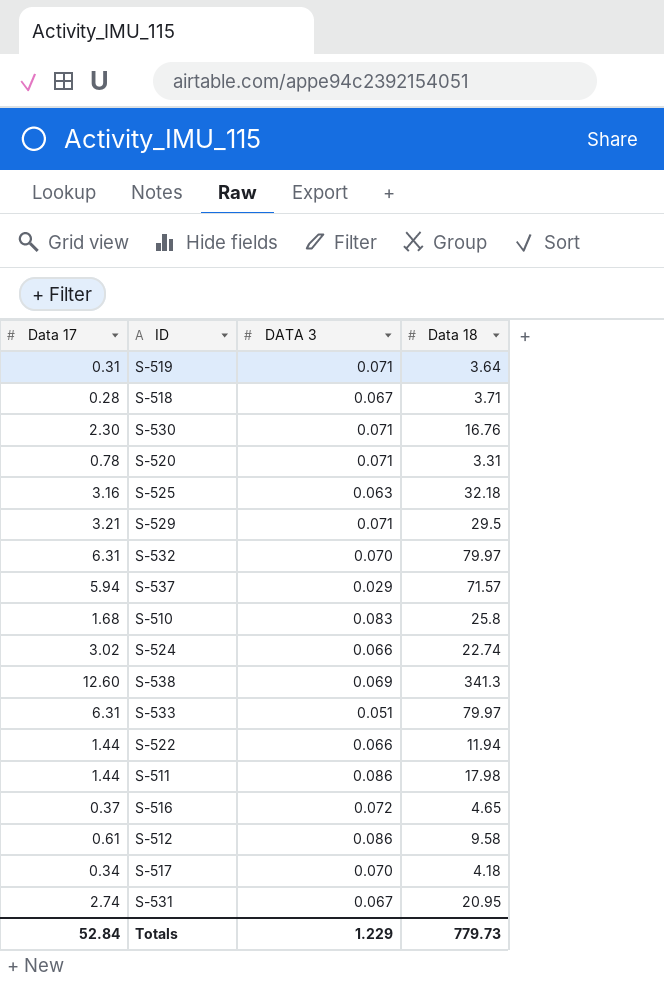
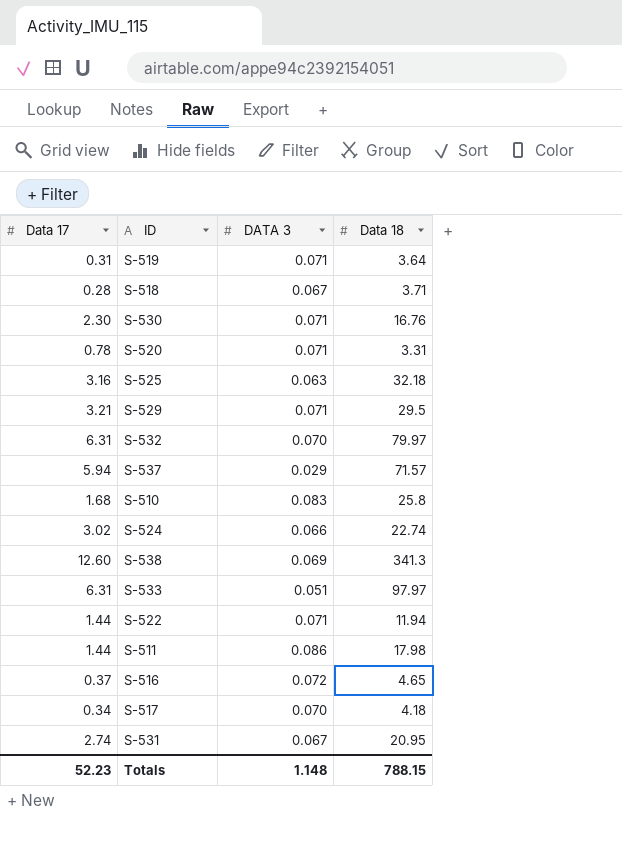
row S-512: 0.61 | 0.086 | 9.58 -> none
S-533 | Data 18: 79.97 -> 97.97
S-522 | DATA 3: 0.066 -> 0.071
Totals | Data 17: 52.84 -> 52.23
Totals | DATA 3: 1.229 -> 1.148
Totals | Data 18: 779.73 -> 788.15

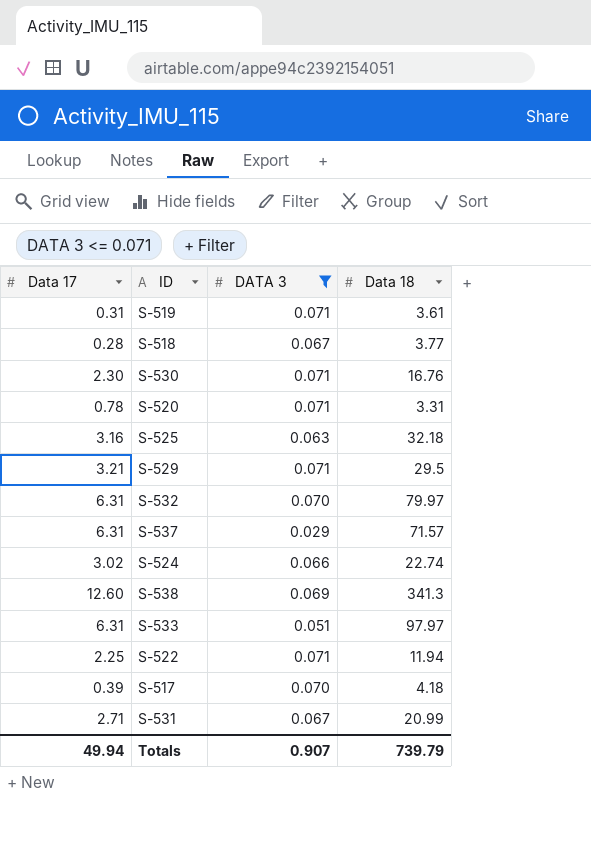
filter: none -> DATA 3 <= 0.071
S-519 | Data 18: 3.64 -> 3.61
S-518 | Data 18: 3.71 -> 3.77
S-537 | Data 17: 5.94 -> 6.31
S-522 | Data 17: 1.44 -> 2.25
S-517 | Data 17: 0.34 -> 0.39
S-531 | Data 17: 2.74 -> 2.71
S-531 | Data 18: 20.95 -> 20.99
Totals | Data 17: 52.23 -> 49.94
Totals | DATA 3: 1.148 -> 0.907
Totals | Data 18: 788.15 -> 739.79

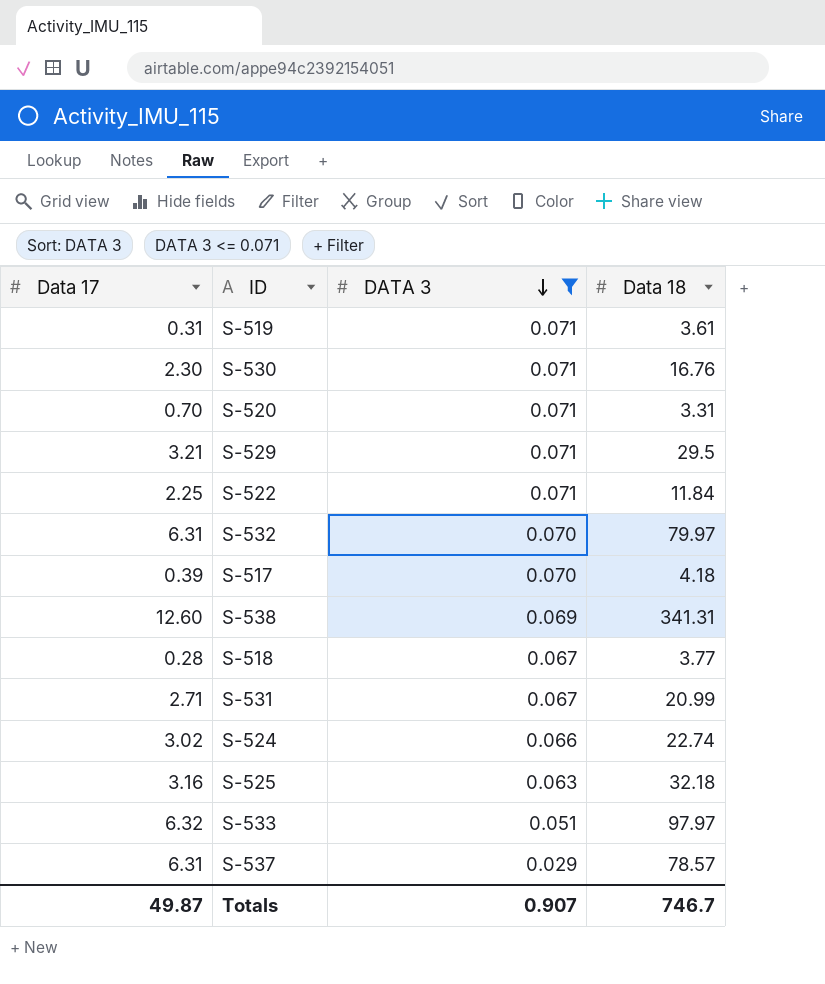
row order: none -> DATA 3 descending
S-520 | Data 17: 0.78 -> 0.70
S-522 | Data 18: 11.94 -> 11.84
S-538 | Data 18: 341.3 -> 341.31
S-533 | Data 17: 6.31 -> 6.32
S-537 | Data 18: 71.57 -> 78.57
Totals | Data 17: 49.94 -> 49.87
Totals | Data 18: 739.79 -> 746.7

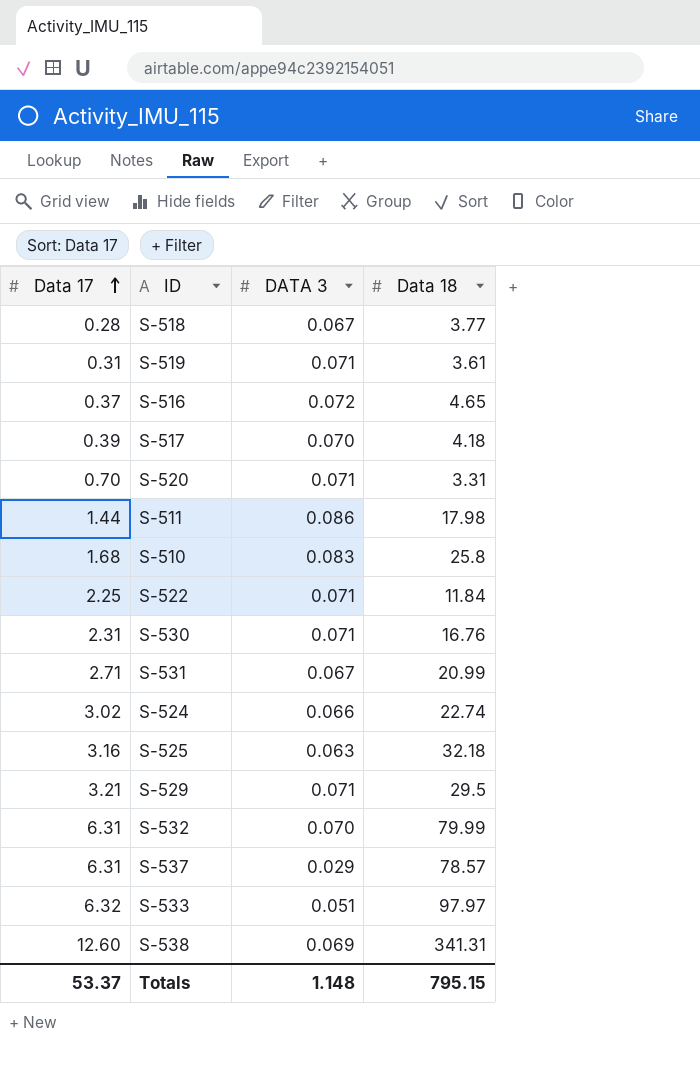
filter: DATA 3 <= 0.071 -> none
row order: DATA 3 descending -> Data 17 ascending
S-530 | Data 17: 2.30 -> 2.31
S-532 | Data 18: 79.97 -> 79.99
Totals | Data 17: 49.87 -> 53.37
Totals | DATA 3: 0.907 -> 1.148
Totals | Data 18: 746.7 -> 795.15

